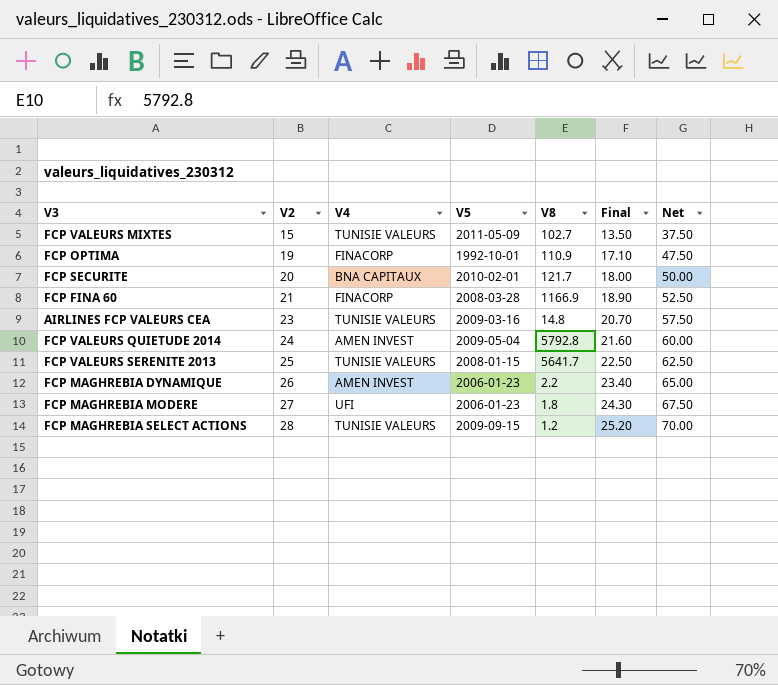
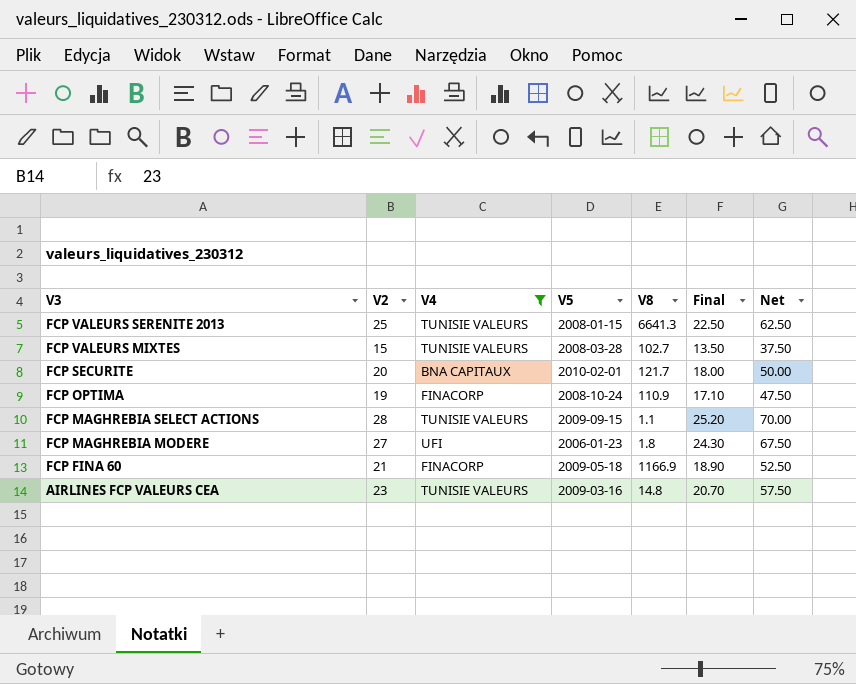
filter: none -> V4 != AMEN INVEST
row order: V2 ascending -> V3 descending
FCP VALEURS SERENITE 2013 | V8: 5641.7 -> 6641.3
FCP VALEURS MIXTES | V5: 2011-05-09 -> 2008-03-28
FCP OPTIMA | V5: 1992-10-01 -> 2008-10-24
FCP MAGHREBIA SELECT ACTIONS | V8: 1.2 -> 1.1
FCP FINA 60 | V5: 2008-03-28 -> 2009-05-18

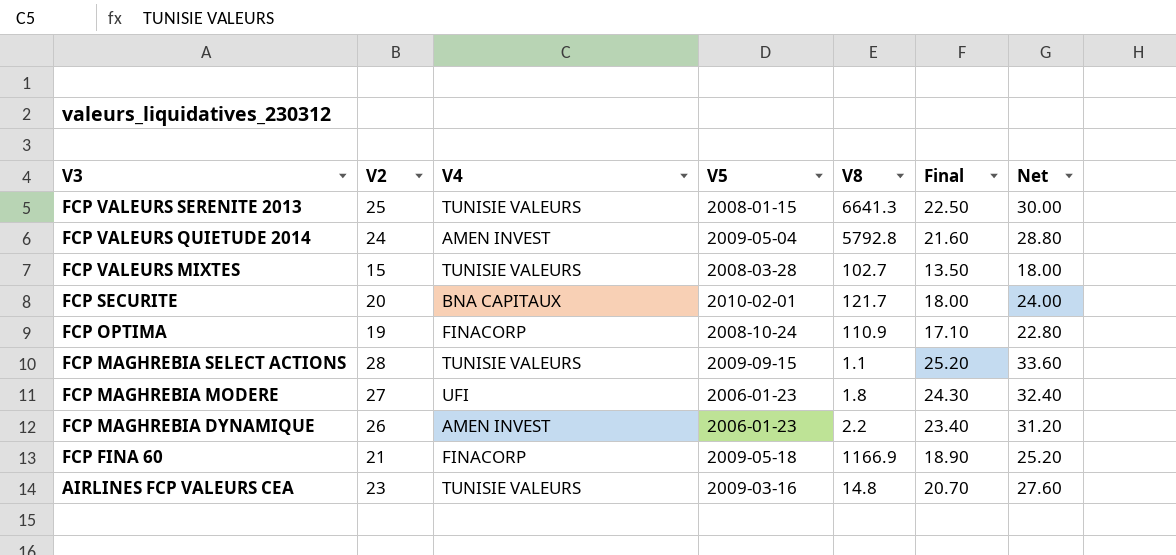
filter: V4 != AMEN INVEST -> none
column Net | formula: [V2] * 2.5 -> [V2] * 1.2

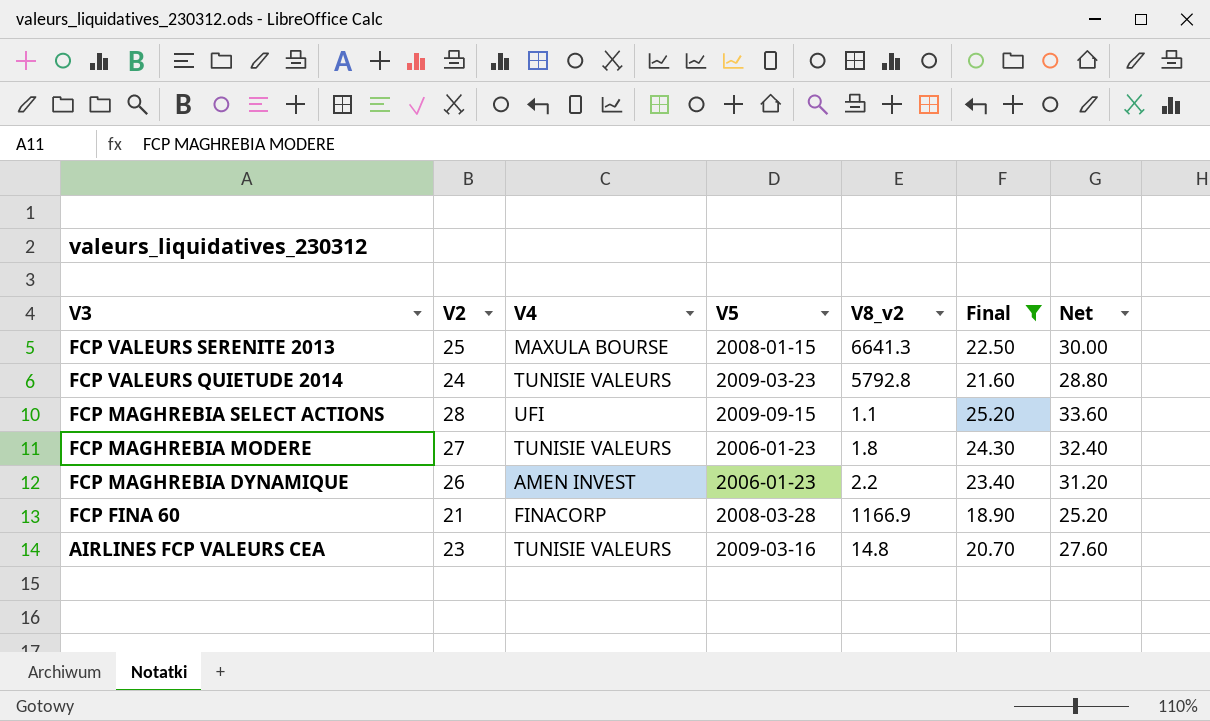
filter: none -> Final >= 18.90
column name: V8 -> V8_v2
FCP VALEURS SERENITE 2013 | V4: TUNISIE VALEURS -> MAXULA BOURSE
FCP VALEURS QUIETUDE 2014 | V4: AMEN INVEST -> TUNISIE VALEURS
FCP VALEURS QUIETUDE 2014 | V5: 2009-05-04 -> 2009-03-23
FCP MAGHREBIA SELECT ACTIONS | V4: TUNISIE VALEURS -> UFI
FCP MAGHREBIA MODERE | V4: UFI -> TUNISIE VALEURS
FCP FINA 60 | V5: 2009-05-18 -> 2008-03-28

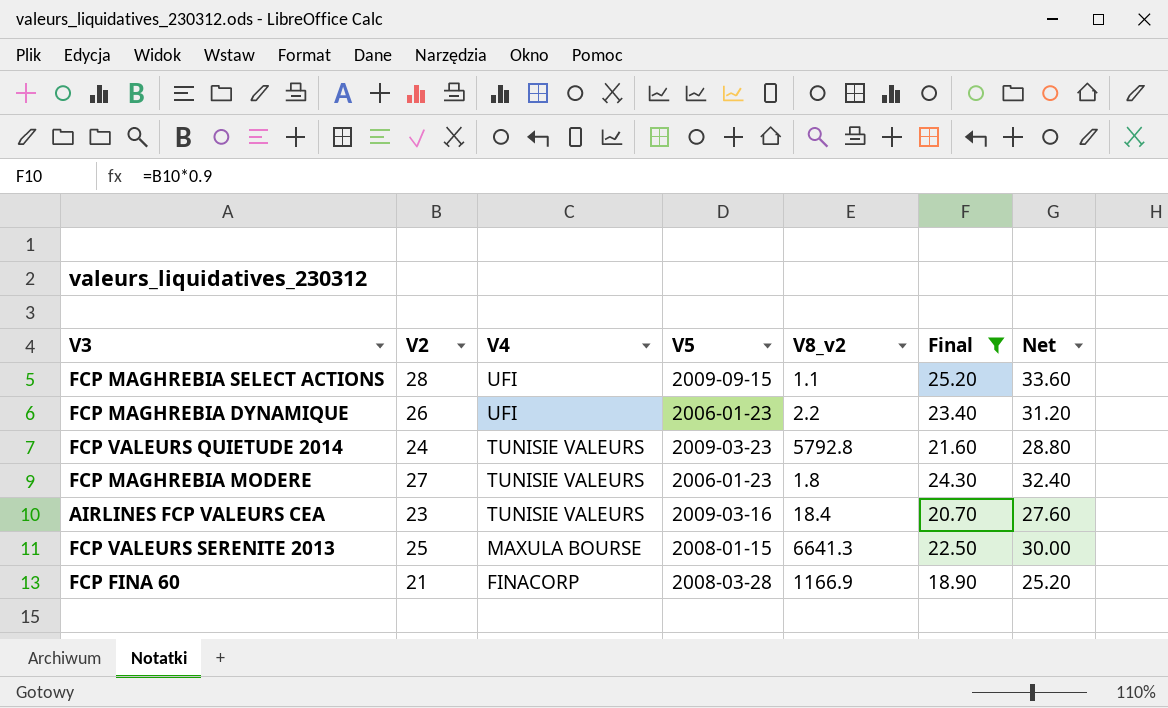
row order: V3 descending -> V4 descending
FCP MAGHREBIA DYNAMIQUE | V4: AMEN INVEST -> UFI
AIRLINES FCP VALEURS CEA | V8_v2: 14.8 -> 18.4

